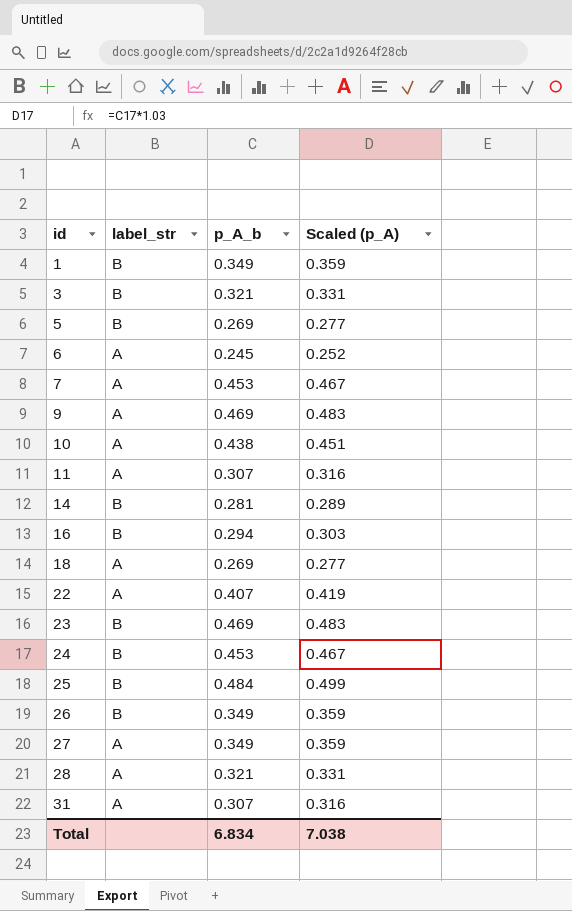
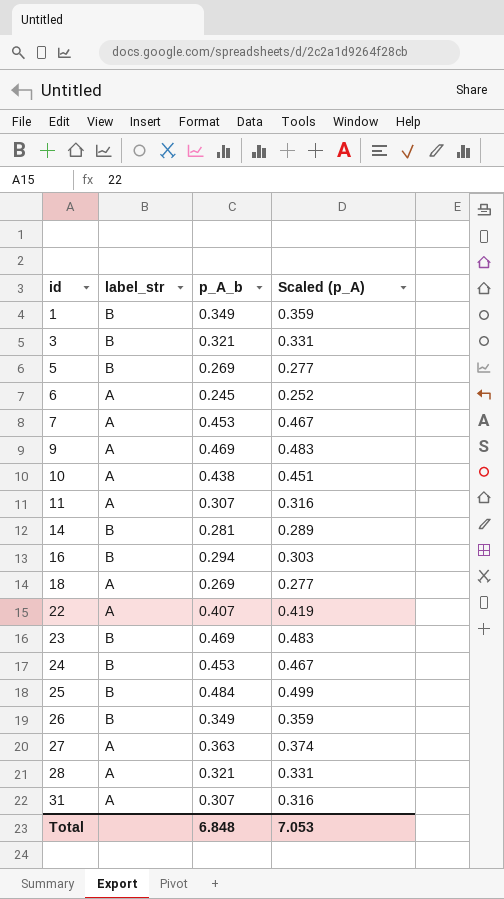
27 | p_A_b: 0.349 -> 0.363
27 | Scaled (p_A): 0.359 -> 0.374
Total | p_A_b: 6.834 -> 6.848
Total | Scaled (p_A): 7.038 -> 7.053

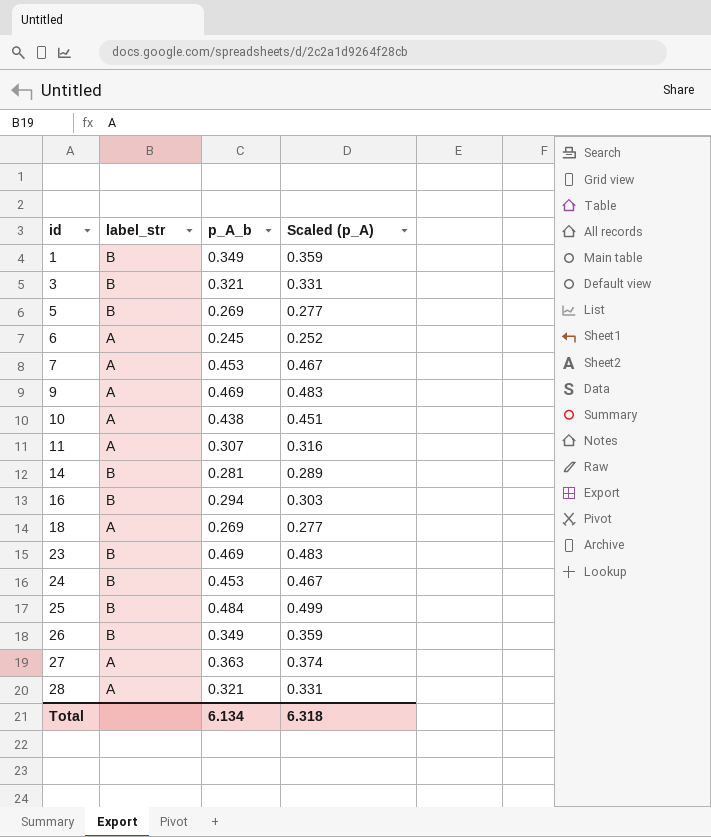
row 22: A | 0.407 | 0.419 -> none
row 31: A | 0.307 | 0.316 -> none
Total | p_A_b: 6.848 -> 6.134
Total | Scaled (p_A): 7.053 -> 6.318

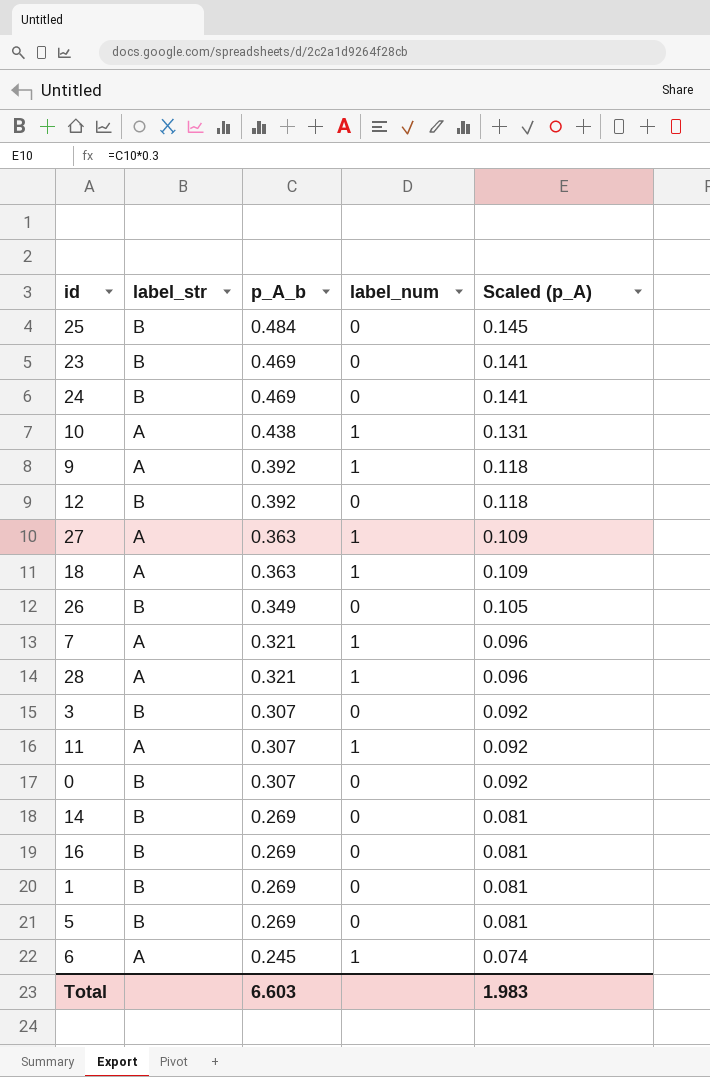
row order: id ascending -> p_A_b descending
column label_num | position: none -> 4
column Scaled (p_A) | formula: [p_A_b] * 1.03 -> [p_A_b] * 0.3
24 | p_A_b: 0.453 -> 0.469
9 | p_A_b: 0.469 -> 0.392
row 12: none -> B | 0.392 | 0 | 0.118
18 | p_A_b: 0.269 -> 0.363
7 | p_A_b: 0.453 -> 0.321
3 | p_A_b: 0.321 -> 0.307
row 0: none -> B | 0.307 | 0 | 0.092
14 | p_A_b: 0.281 -> 0.269
16 | p_A_b: 0.294 -> 0.269
1 | p_A_b: 0.349 -> 0.269
Total | p_A_b: 6.134 -> 6.603
Total | Scaled (p_A): 6.318 -> 1.983

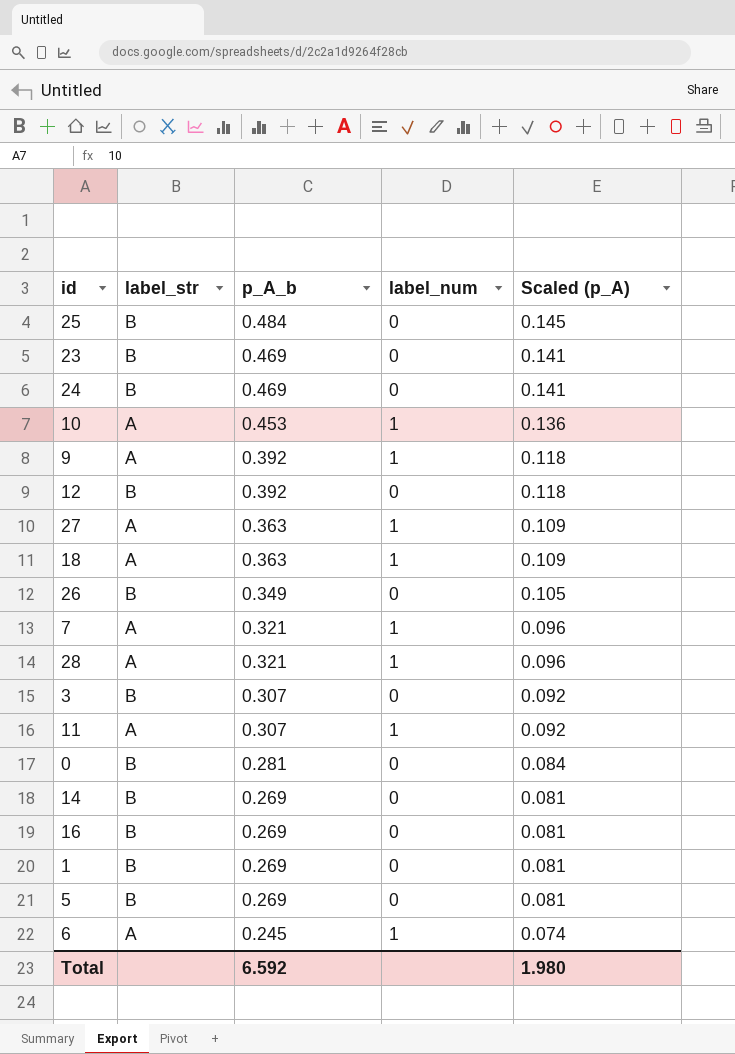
10 | p_A_b: 0.438 -> 0.453
10 | Scaled (p_A): 0.131 -> 0.136
0 | p_A_b: 0.307 -> 0.281
0 | Scaled (p_A): 0.092 -> 0.084
Total | p_A_b: 6.603 -> 6.592
Total | Scaled (p_A): 1.983 -> 1.980

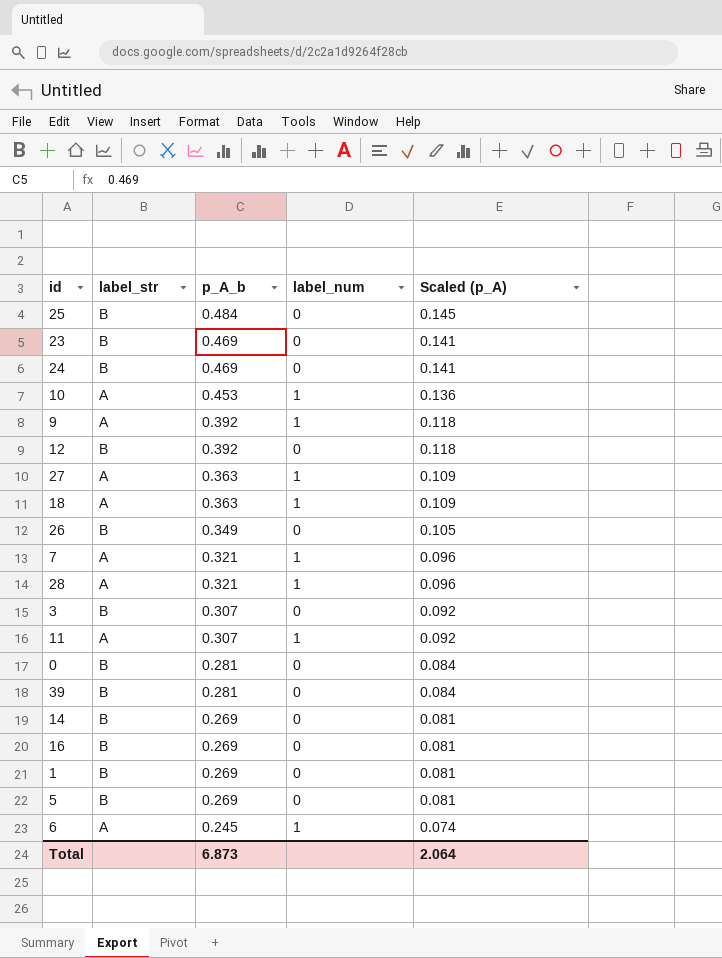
row 39: none -> B | 0.281 | 0 | 0.084
Total | p_A_b: 6.592 -> 6.873
Total | Scaled (p_A): 1.980 -> 2.064

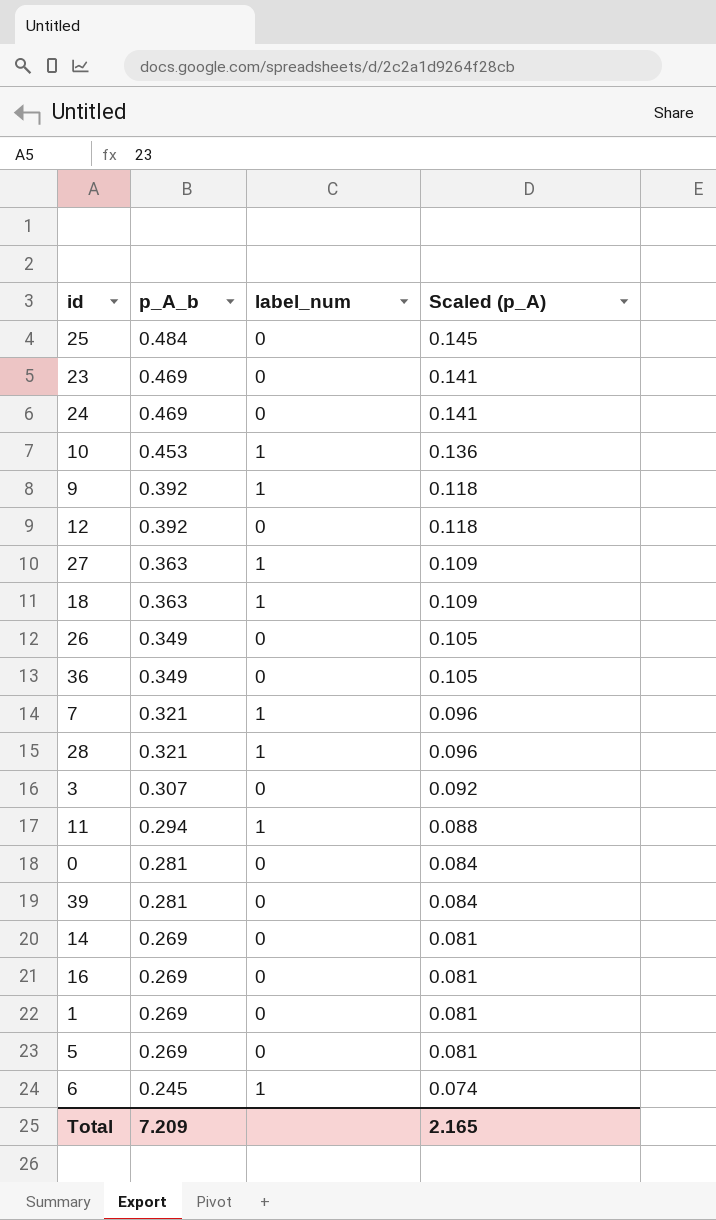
column label_str | position: 2 -> none
row 36: none -> 0.349 | 0 | 0.105
11 | p_A_b: 0.307 -> 0.294
11 | Scaled (p_A): 0.092 -> 0.088
Total | p_A_b: 6.873 -> 7.209
Total | Scaled (p_A): 2.064 -> 2.165

